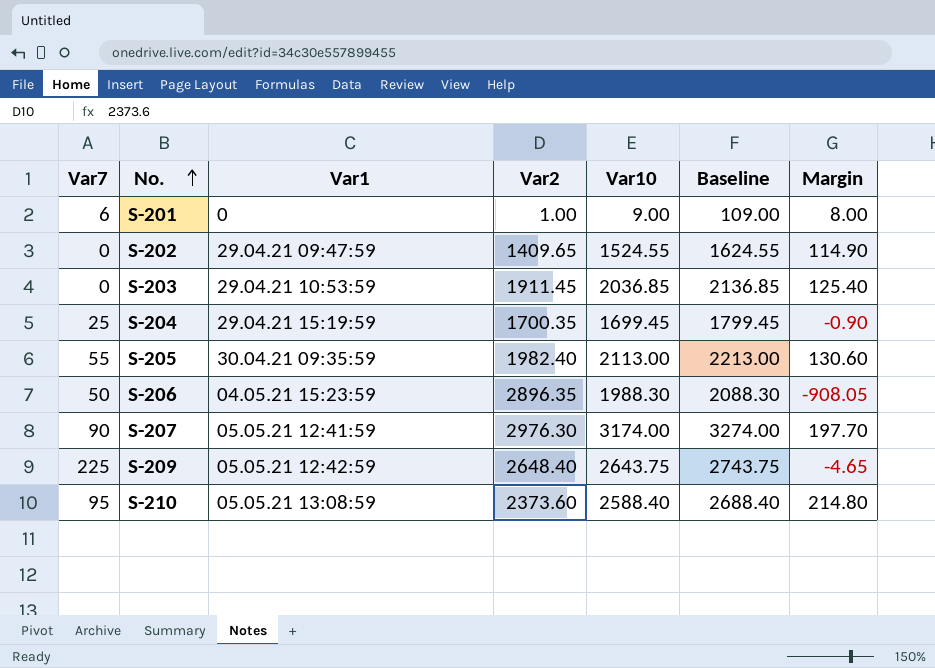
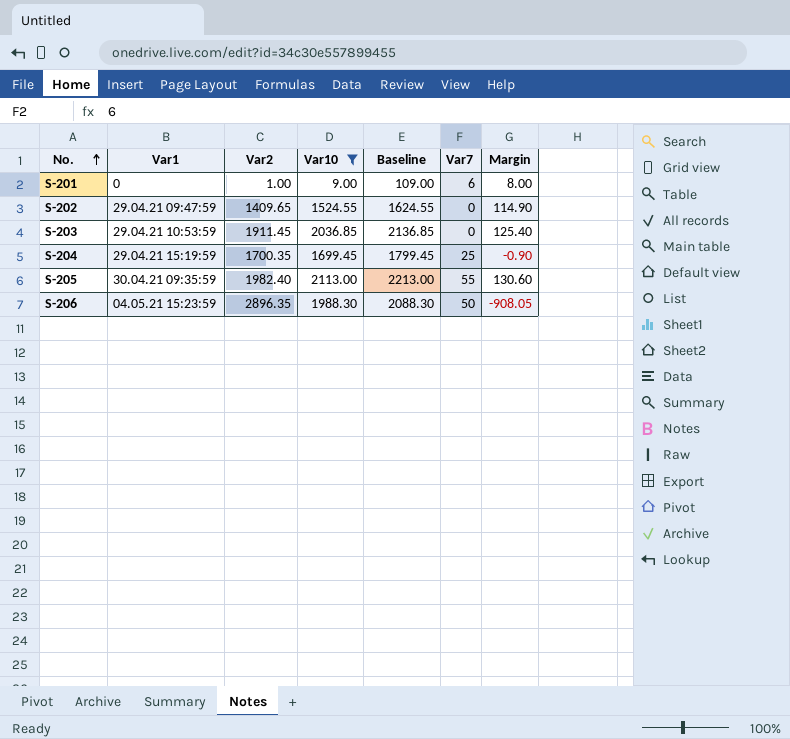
filter: none -> Var10 <= 2113.00
column Var7 | position: 1 -> 6

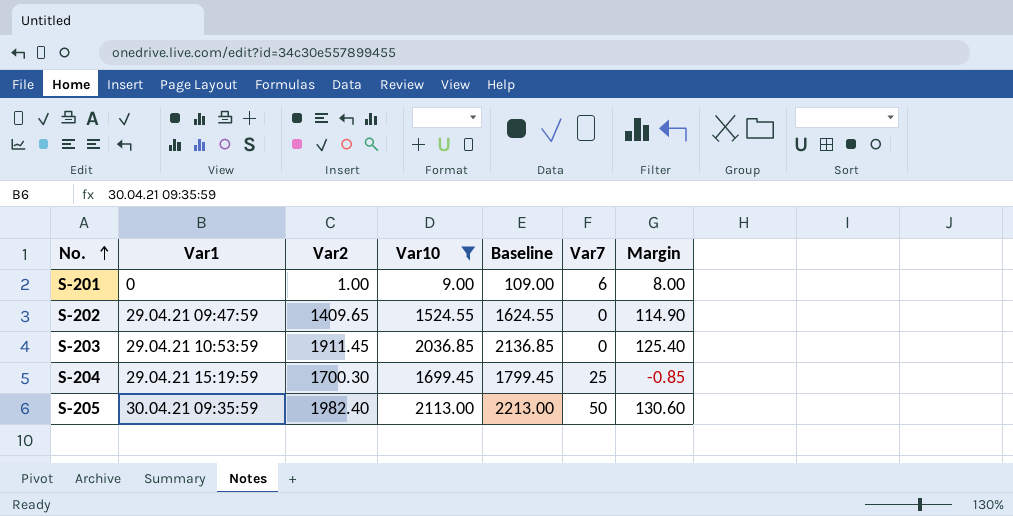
row S-206: 04.05.21 15:23:59 | 2896.35 | 1988.30 | 2088.30 | 50 | -908.05 -> none
S-204 | Var2: 1700.35 -> 1700.30
S-204 | Margin: -0.90 -> -0.85
S-205 | Var7: 55 -> 50

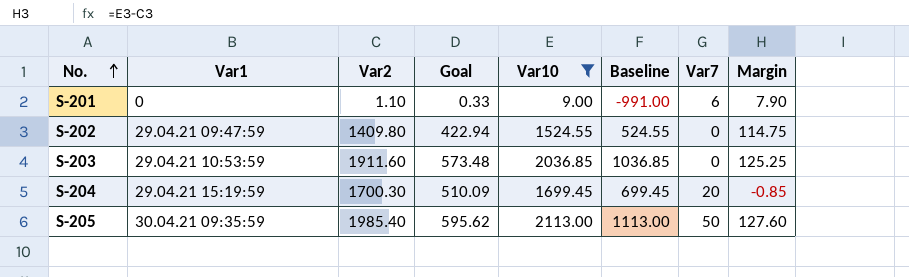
column Goal | formula: none -> [Var2] * 0.3
column Baseline | formula: [Var10] + 100 -> [Var10] - 1000
S-201 | Var2: 1.00 -> 1.10
S-201 | Margin: 8.00 -> 7.90
S-202 | Var2: 1409.65 -> 1409.80
S-202 | Margin: 114.90 -> 114.75
S-203 | Var2: 1911.45 -> 1911.60
S-203 | Margin: 125.40 -> 125.25
S-204 | Var7: 25 -> 20
S-205 | Var2: 1982.40 -> 1985.40
S-205 | Margin: 130.60 -> 127.60

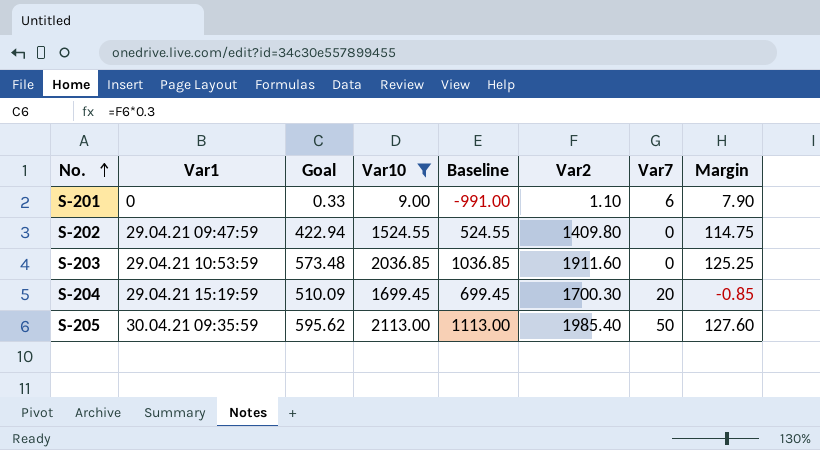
column Var2 | position: 3 -> 6

